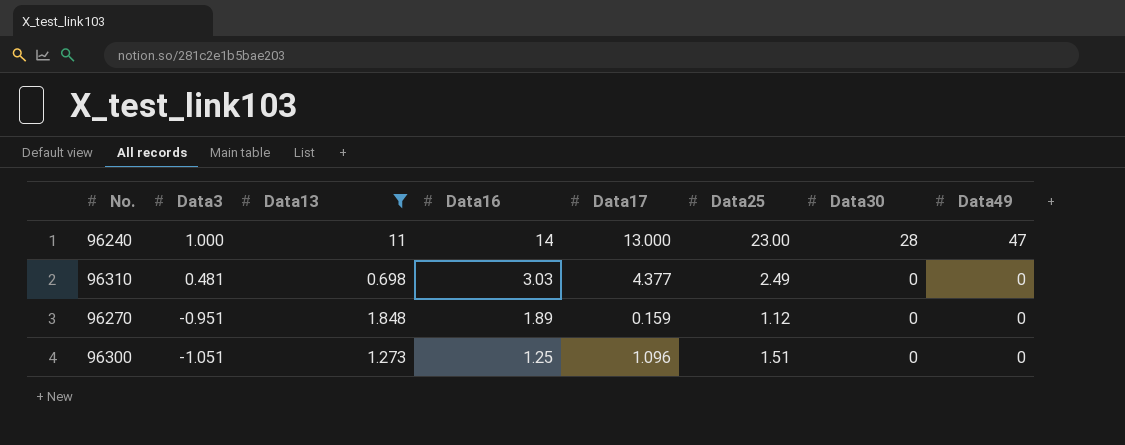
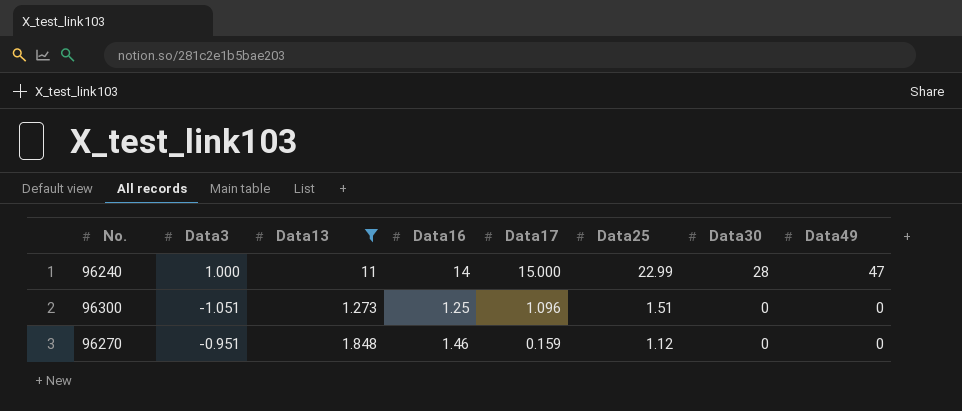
row order: Data3 descending -> Data17 descending
row 96310: 0.481 | 0.698 | 3.03 | 4.377 | 2.49 | 0 | 0 -> none
96240 | Data17: 13.000 -> 15.000
96240 | Data25: 23.00 -> 22.99
96270 | Data16: 1.89 -> 1.46

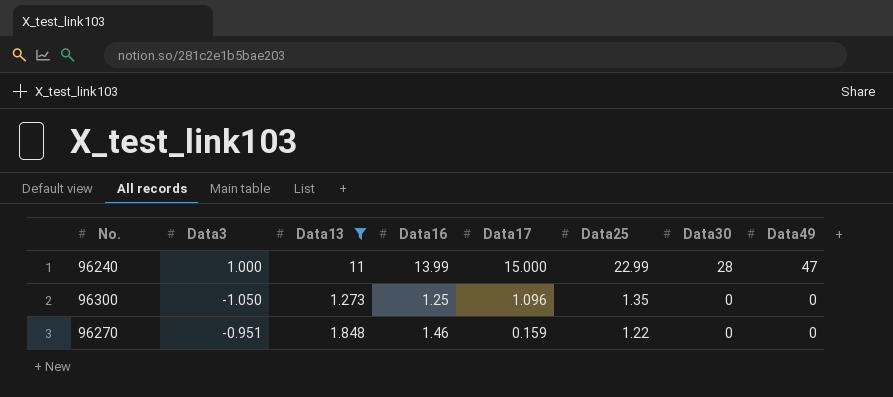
96240 | Data16: 14 -> 13.99
96300 | Data3: -1.051 -> -1.050
96300 | Data25: 1.51 -> 1.35
96270 | Data25: 1.12 -> 1.22

